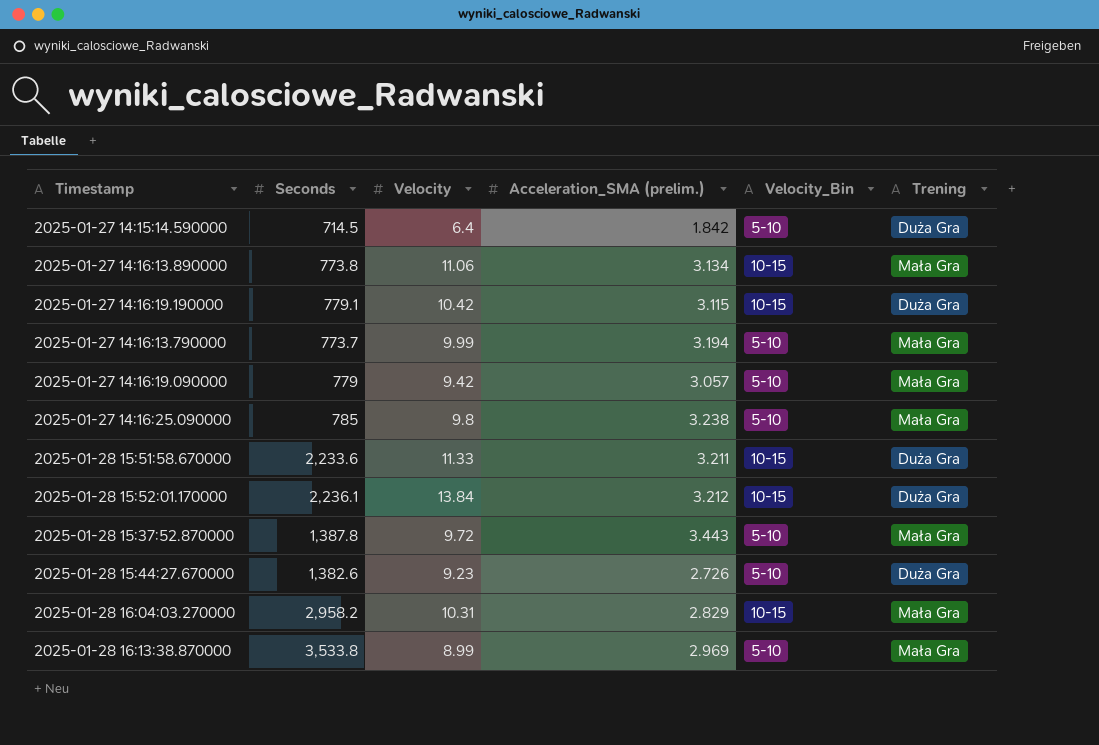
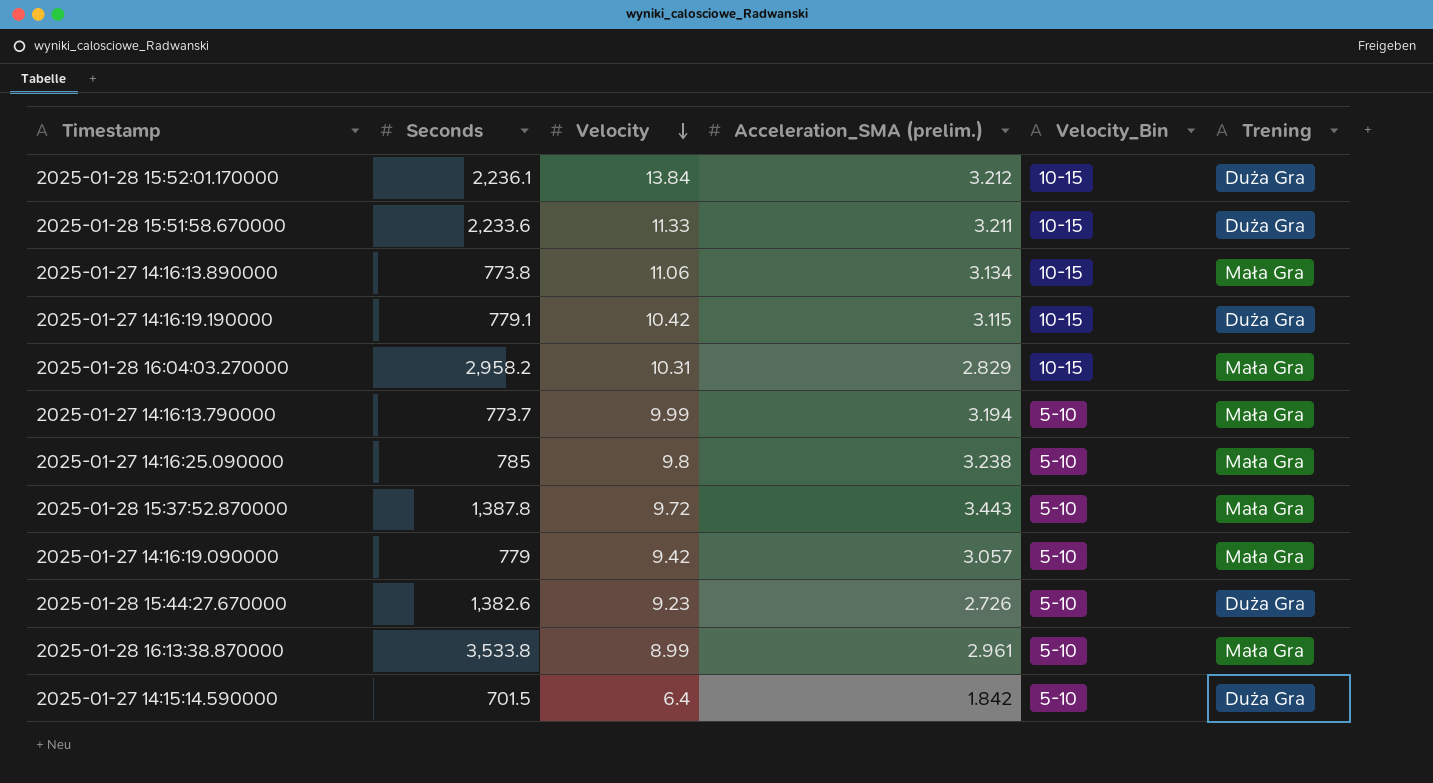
row order: none -> Velocity descending
2025-01-28 16:13:38.870000 | Acceleration_SMA (prelim.): 2.969 -> 2.961
2025-01-27 14:15:14.590000 | Seconds: 714.5 -> 701.5

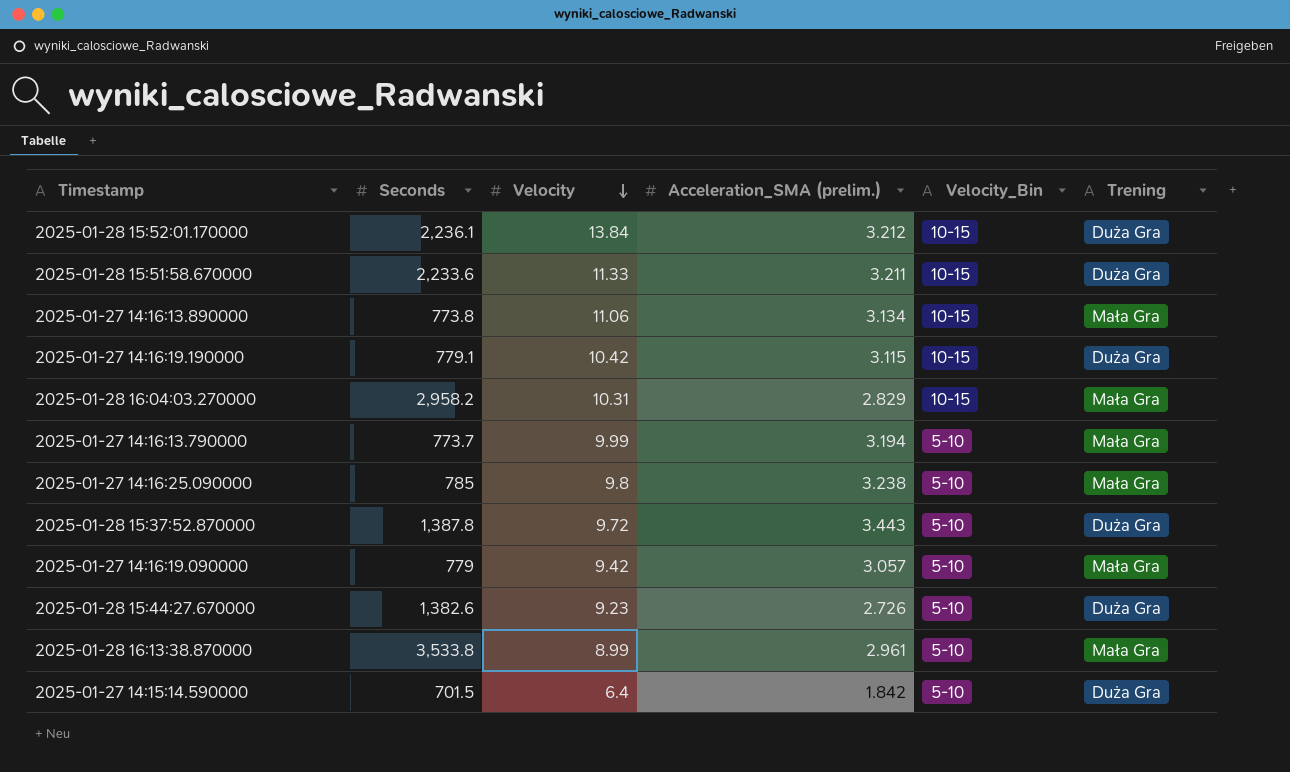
2025-01-28 15:37:52.870000 | Trening: Mała Gra -> Duża Gra

